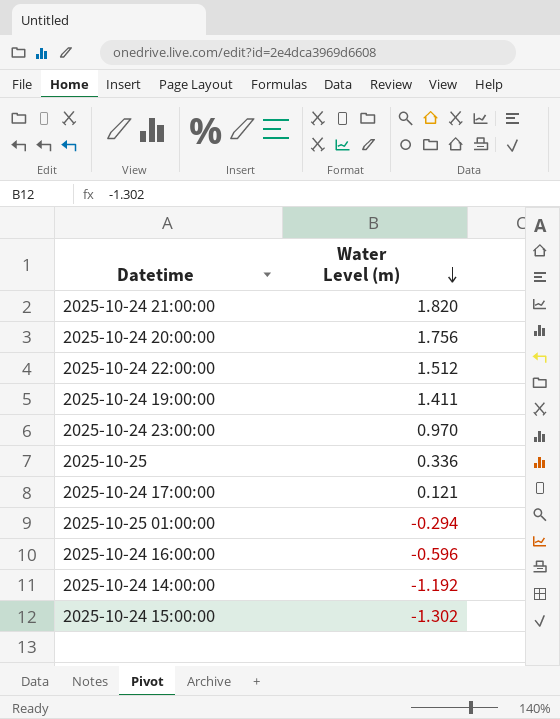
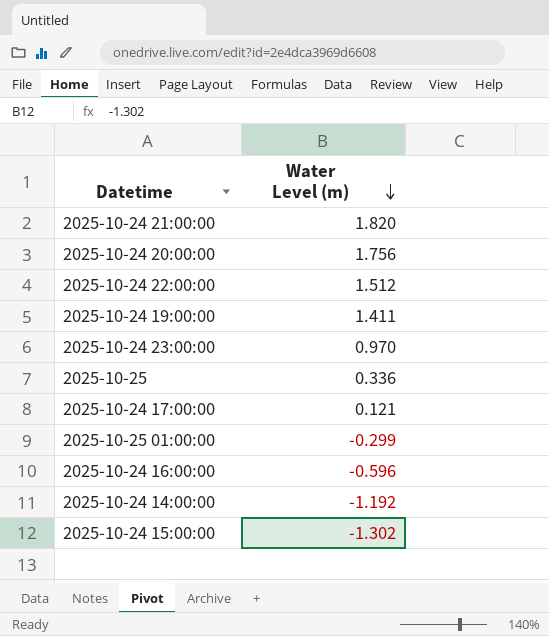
2025-10-25 01:00:00 | Water Level (m): -0.294 -> -0.299

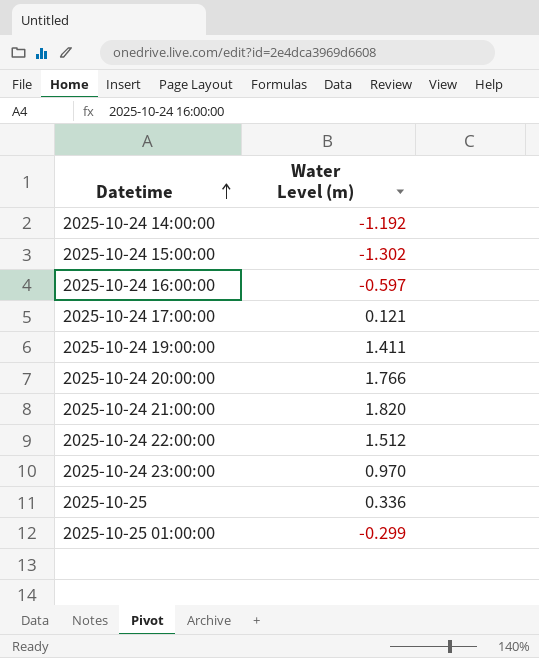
row order: Water Level (m) descending -> Datetime ascending
2025-10-24 16:00:00 | Water Level (m): -0.596 -> -0.597
2025-10-24 20:00:00 | Water Level (m): 1.756 -> 1.766

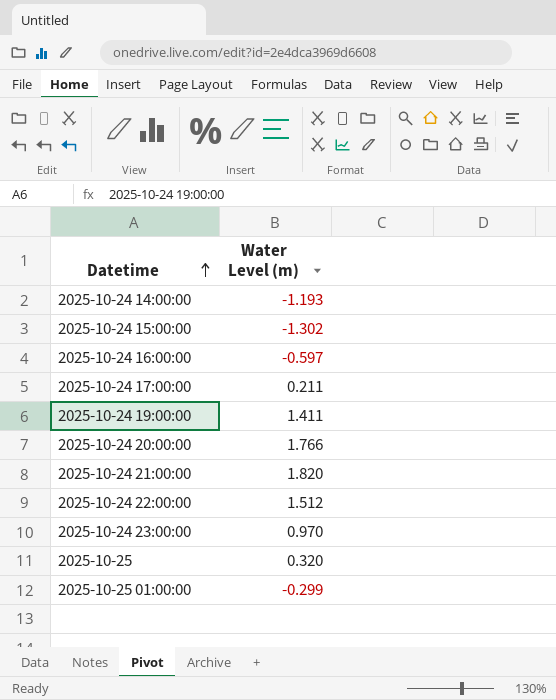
2025-10-24 14:00:00 | Water Level (m): -1.192 -> -1.193
2025-10-24 17:00:00 | Water Level (m): 0.121 -> 0.211
2025-10-25 | Water Level (m): 0.336 -> 0.320

